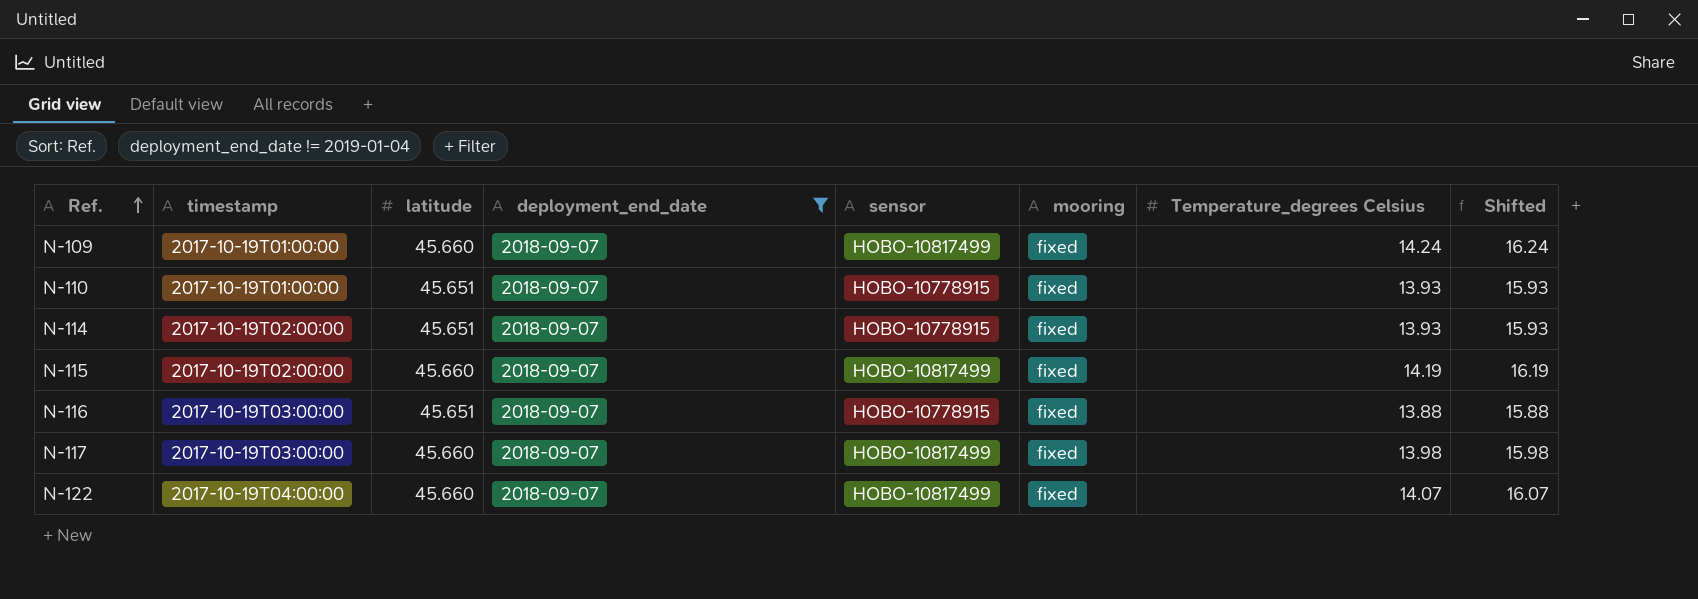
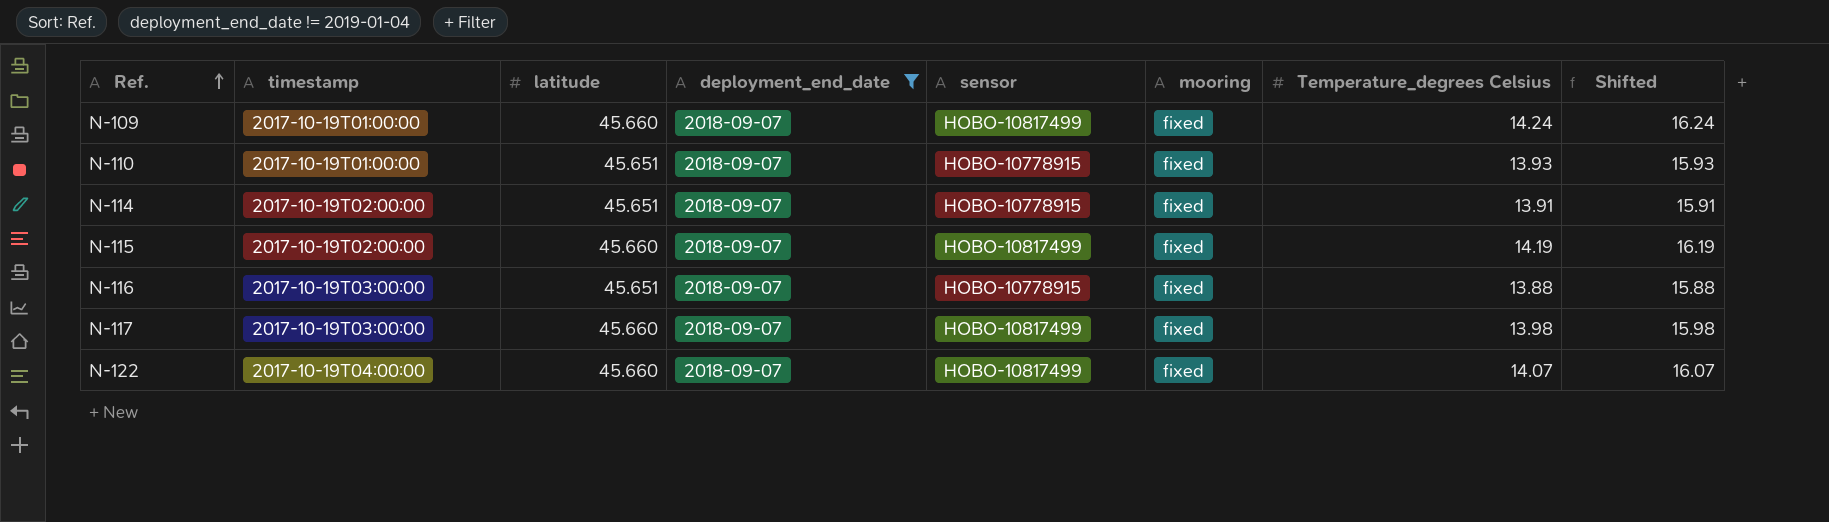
N-114 | Temperature_degrees Celsius: 13.93 -> 13.91
N-114 | Shifted: 15.93 -> 15.91

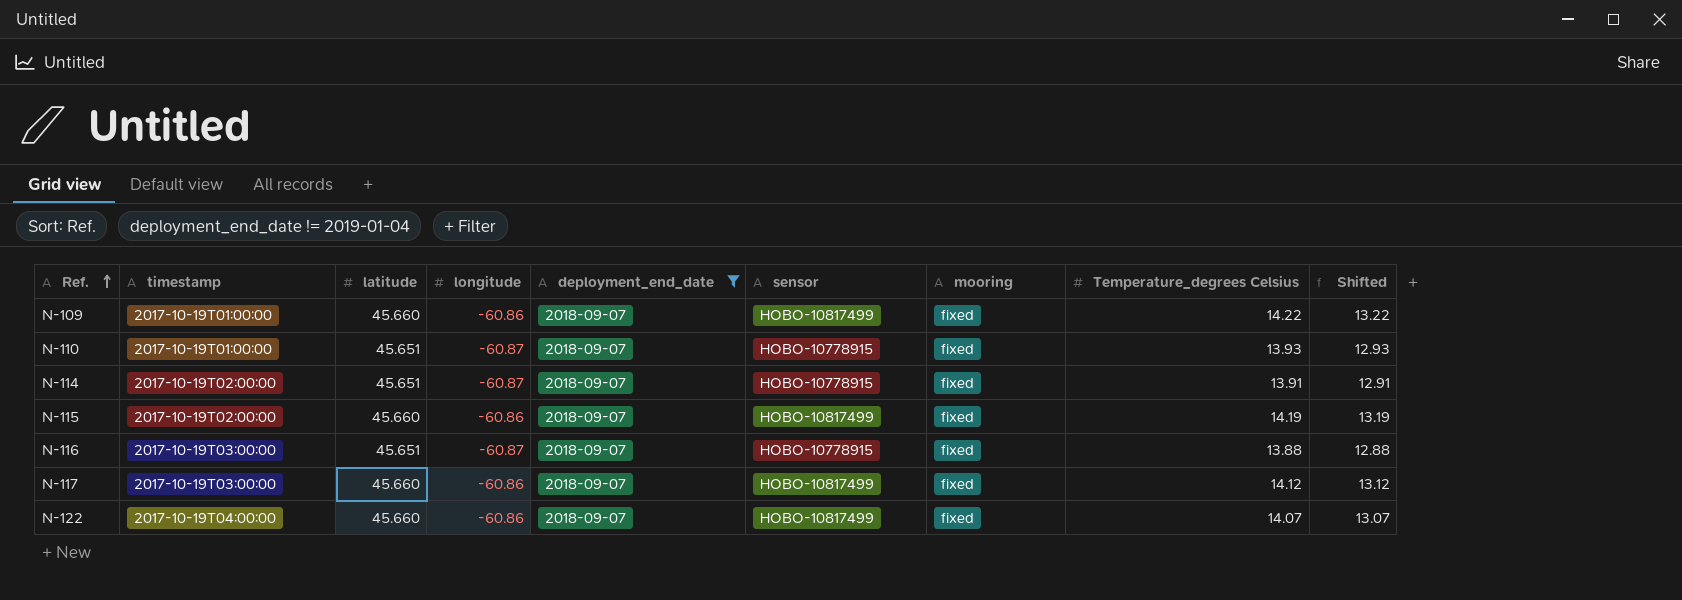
column longitude | position: none -> 4
column Shifted | formula: [Temperature_degrees Celsius] + 2 -> [Temperature_degrees Celsius] - 1
N-109 | Temperature_degrees Celsius: 14.24 -> 14.22
N-117 | Temperature_degrees Celsius: 13.98 -> 14.12

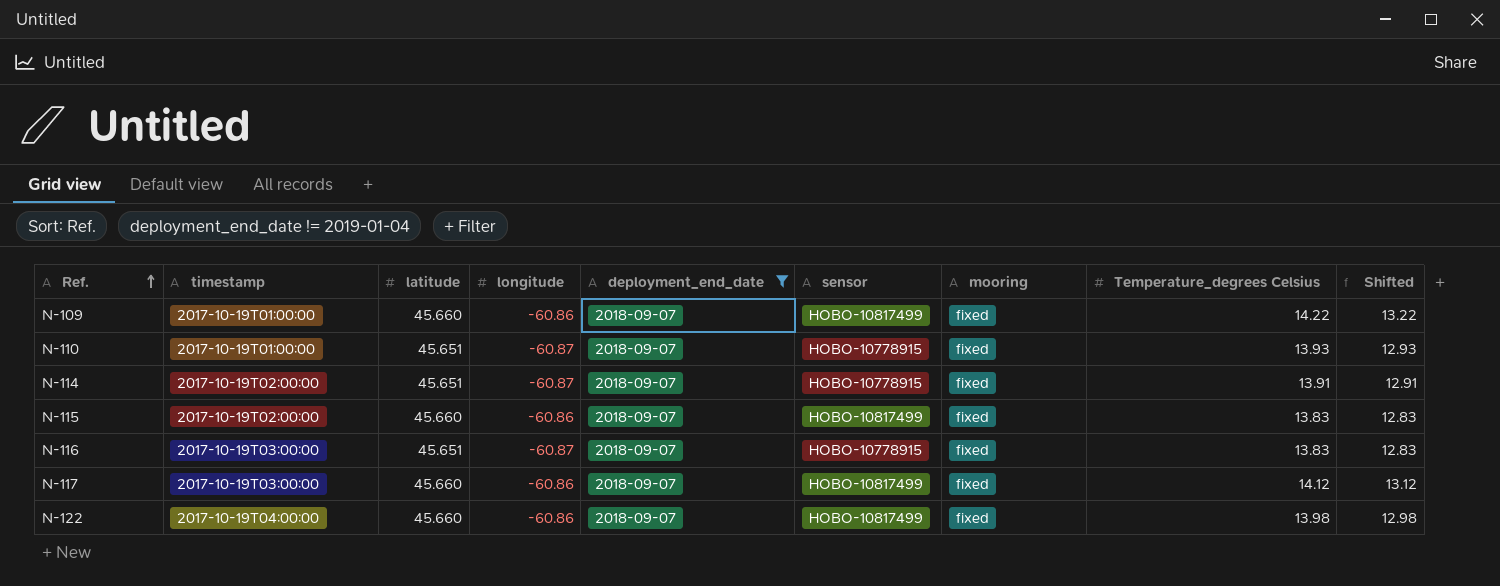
N-115 | Temperature_degrees Celsius: 14.19 -> 13.83
N-115 | Shifted: 13.19 -> 12.83
N-116 | Temperature_degrees Celsius: 13.88 -> 13.83
N-116 | Shifted: 12.88 -> 12.83
N-122 | Temperature_degrees Celsius: 14.07 -> 13.98
N-122 | Shifted: 13.07 -> 12.98

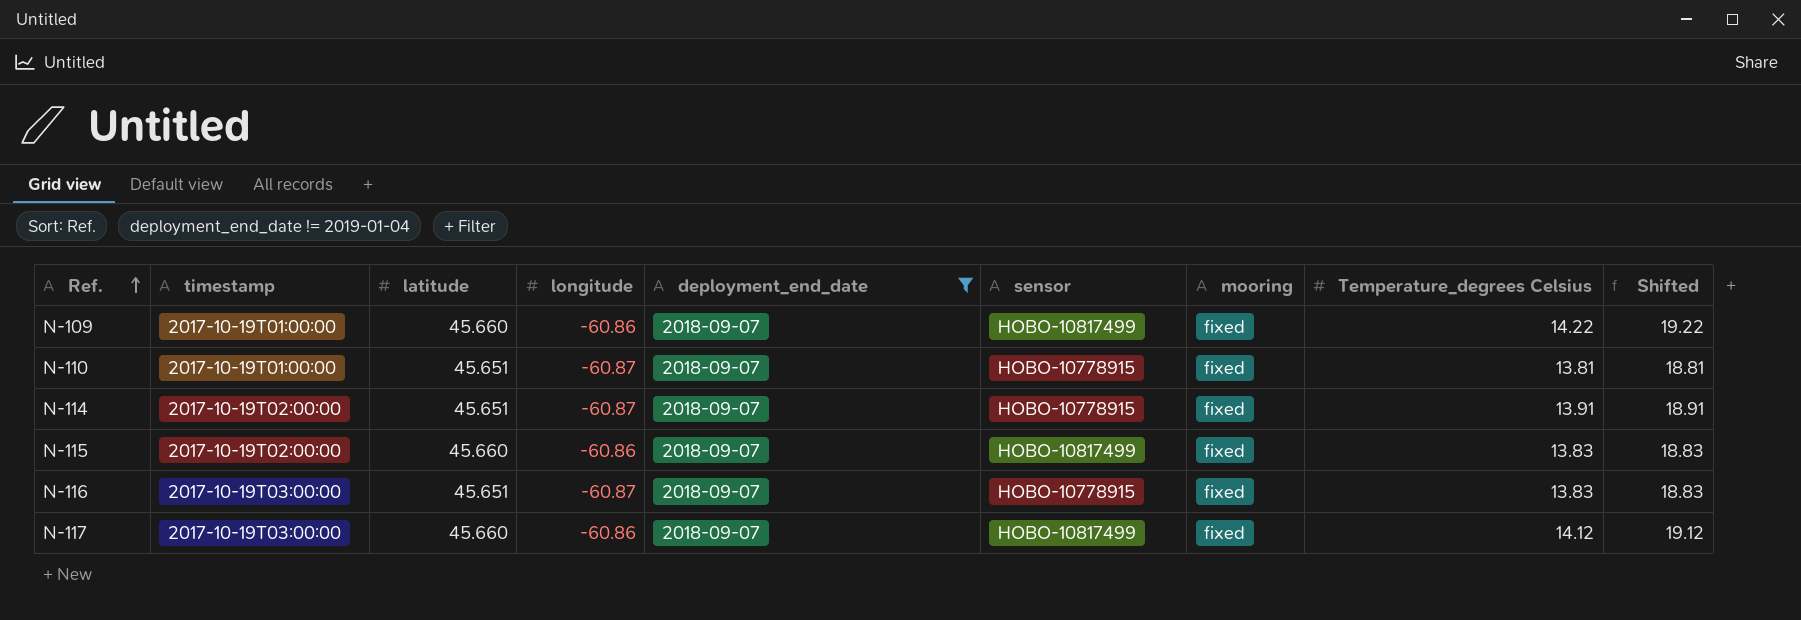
column Shifted | formula: [Temperature_degrees Celsius] - 1 -> [Temperature_degrees Celsius] + 5
row N-122: 2017-10-19T04:00:00 | 45.660 | -60.86 | 2018-09-07 | HOBO-10817499 | fixed | 13.98 | 12.98 -> none
N-110 | Temperature_degrees Celsius: 13.93 -> 13.81

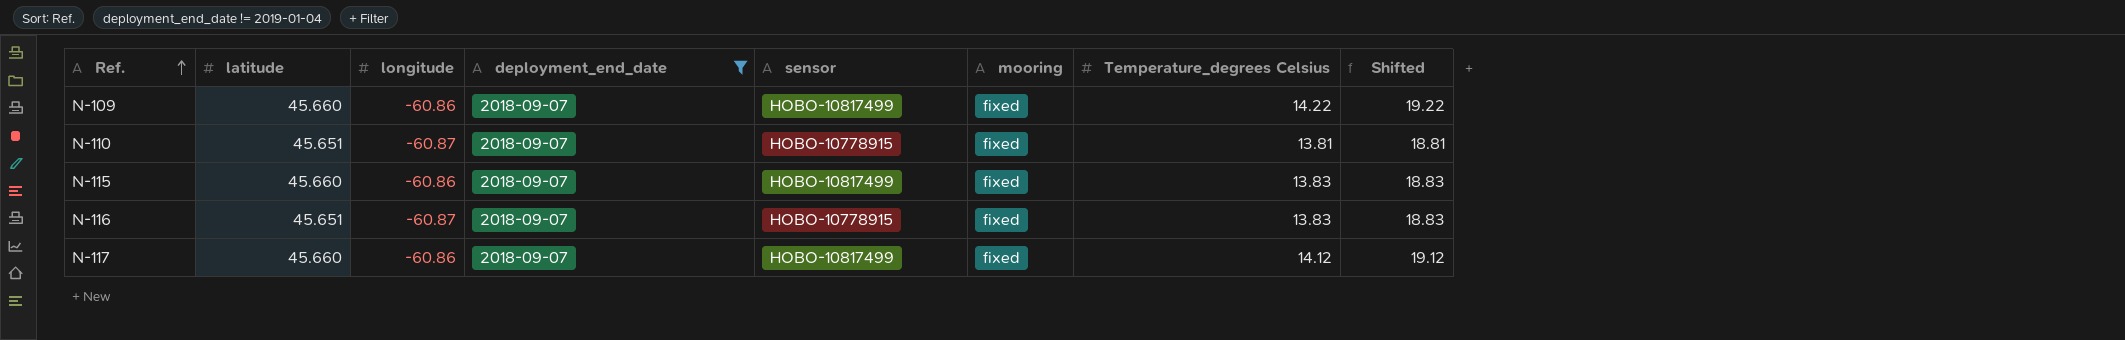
column timestamp | position: 2 -> none
row N-114: 2017-10-19T02:00:00 | 45.651 | -60.87 | 2018-09-07 | HOBO-10778915 | fixed | 13.91 | 18.91 -> none

